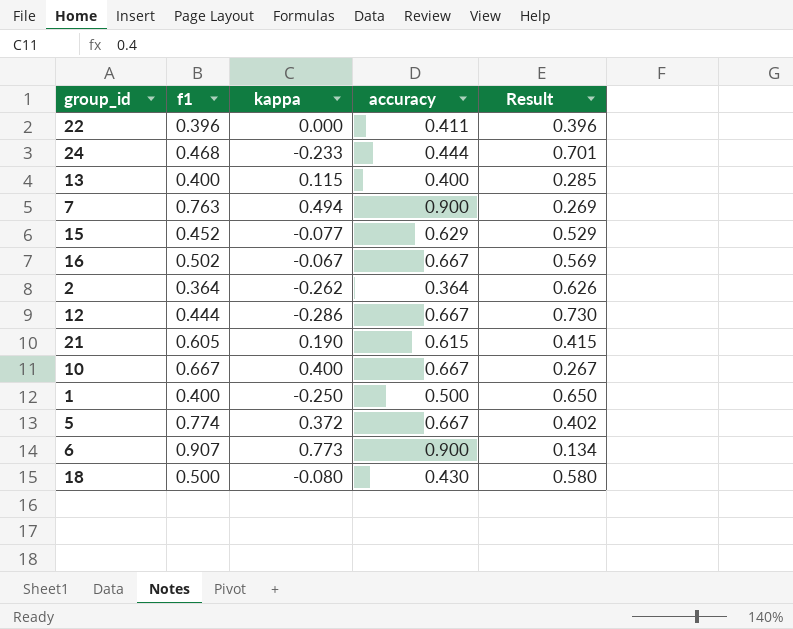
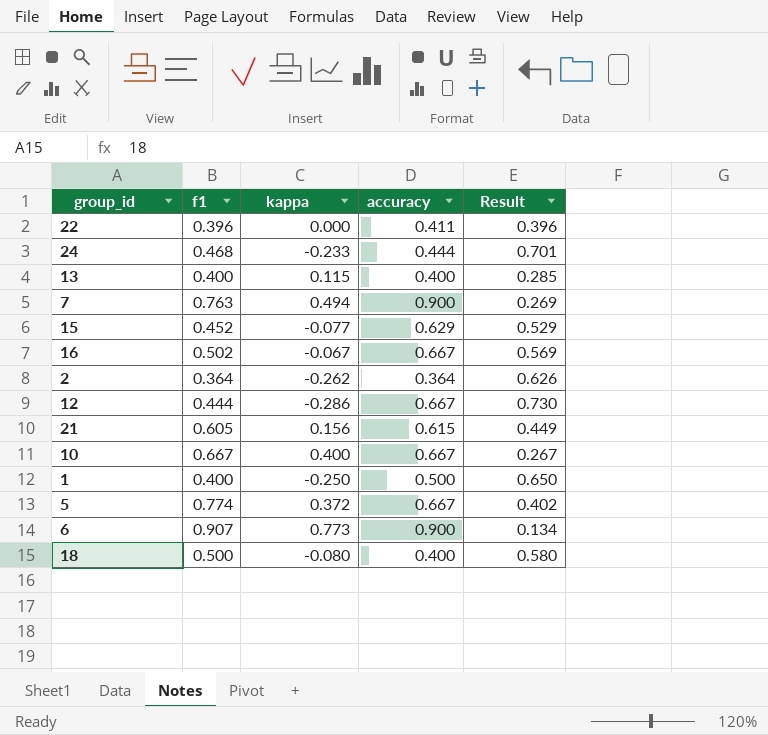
21 | kappa: 0.190 -> 0.156
21 | Result: 0.415 -> 0.449
18 | accuracy: 0.430 -> 0.400

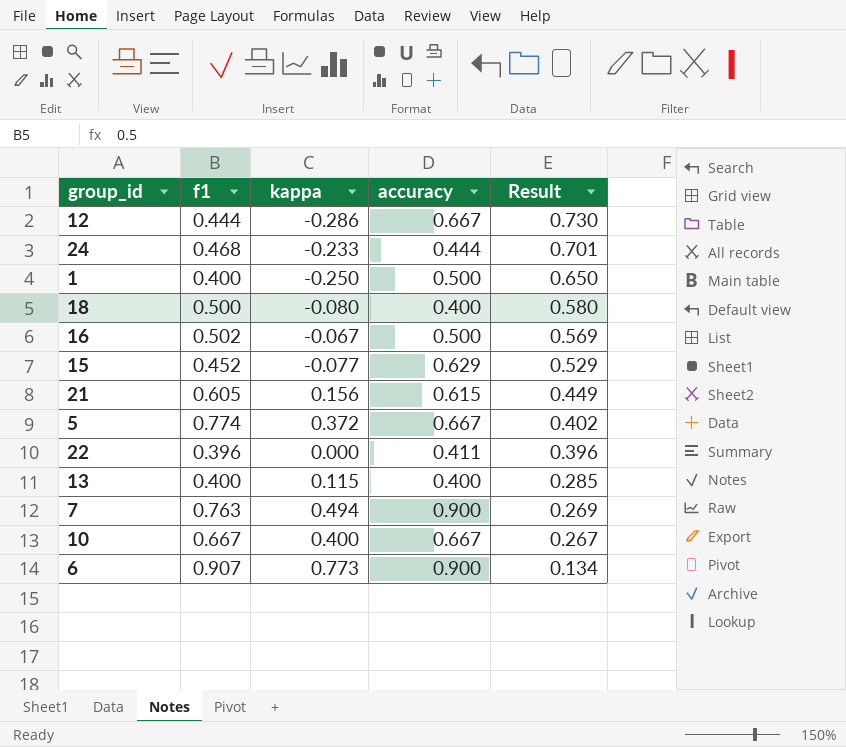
row order: none -> Result descending
row 2: 0.364 | -0.262 | 0.364 | 0.626 -> none
16 | accuracy: 0.667 -> 0.500

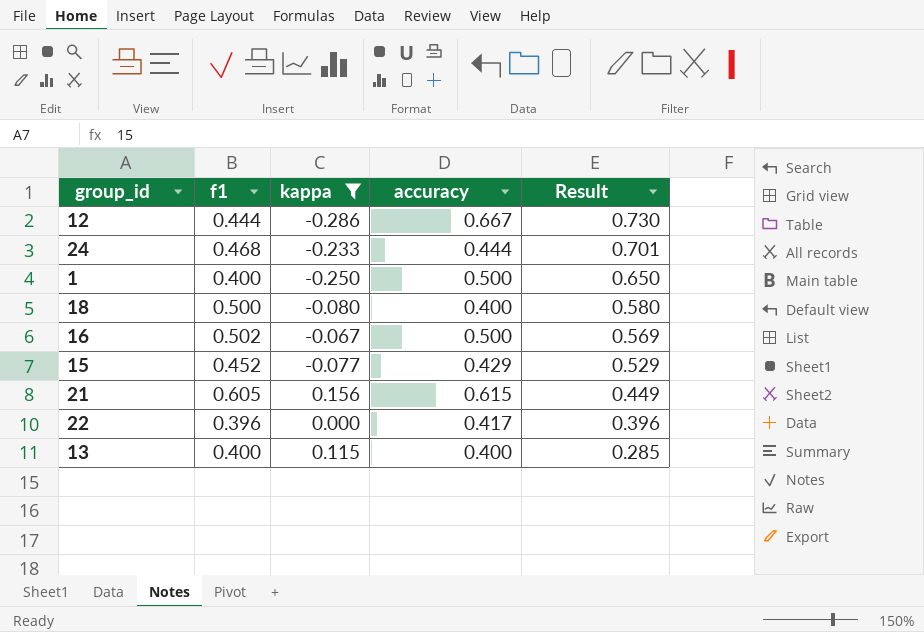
filter: none -> kappa <= 0.156
15 | accuracy: 0.629 -> 0.429
22 | accuracy: 0.411 -> 0.417

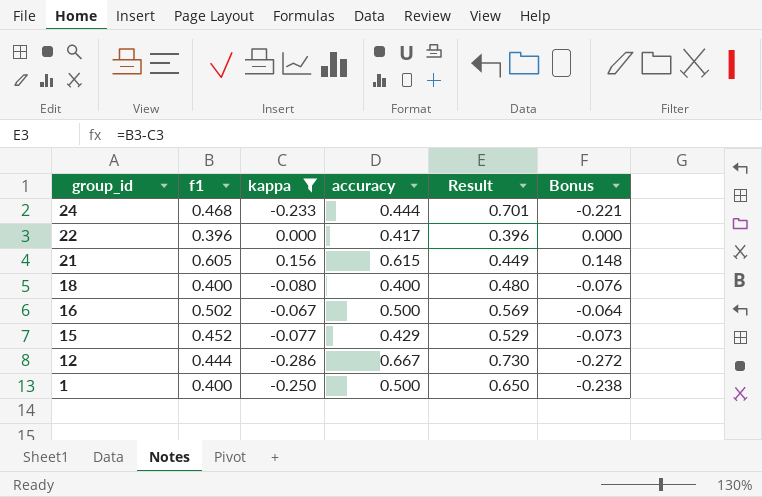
row order: Result descending -> group_id descending
column Bonus | formula: none -> [kappa] * 0.95
row 13: 0.400 | 0.115 | 0.400 | 0.285 -> none
18 | f1: 0.500 -> 0.400
18 | Result: 0.580 -> 0.480

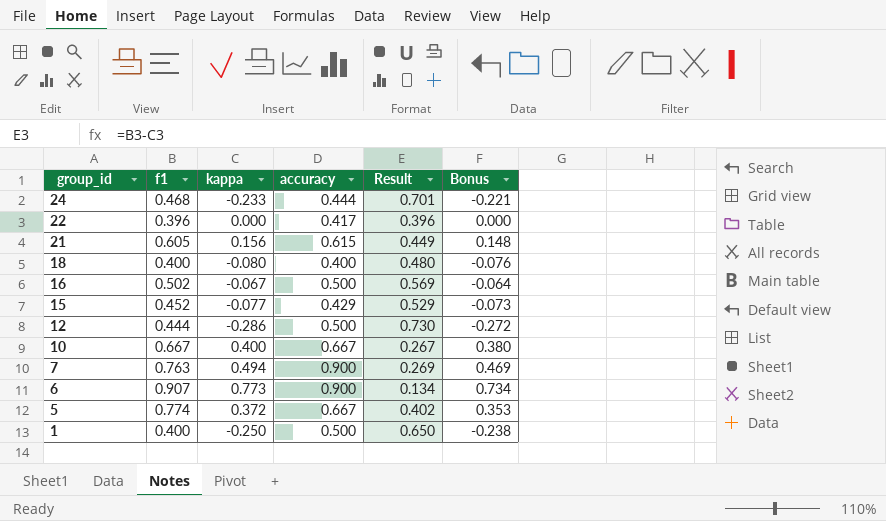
filter: kappa <= 0.156 -> none
12 | accuracy: 0.667 -> 0.500

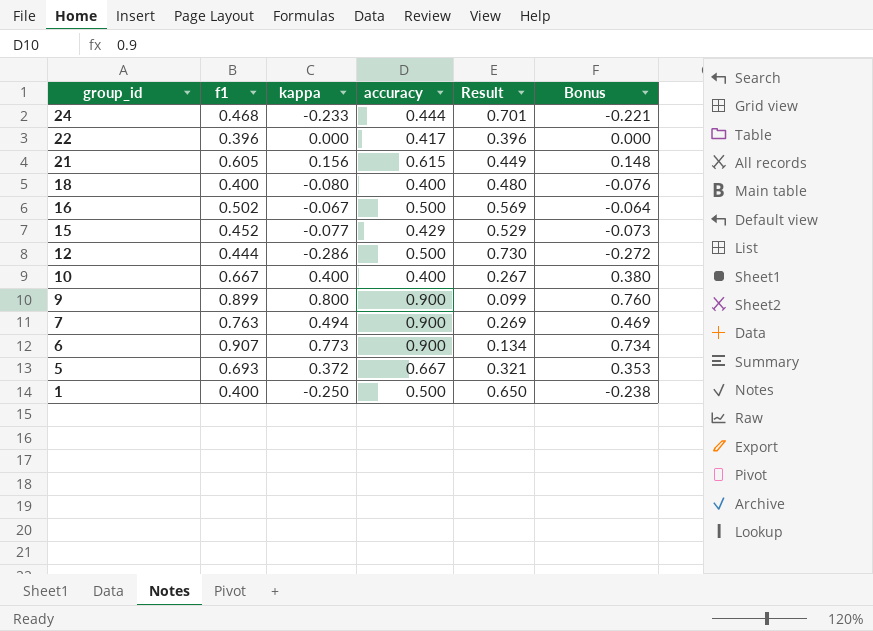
10 | accuracy: 0.667 -> 0.400
row 9: none -> 0.899 | 0.800 | 0.900 | 0.099 | 0.760
5 | f1: 0.774 -> 0.693
5 | Result: 0.402 -> 0.321

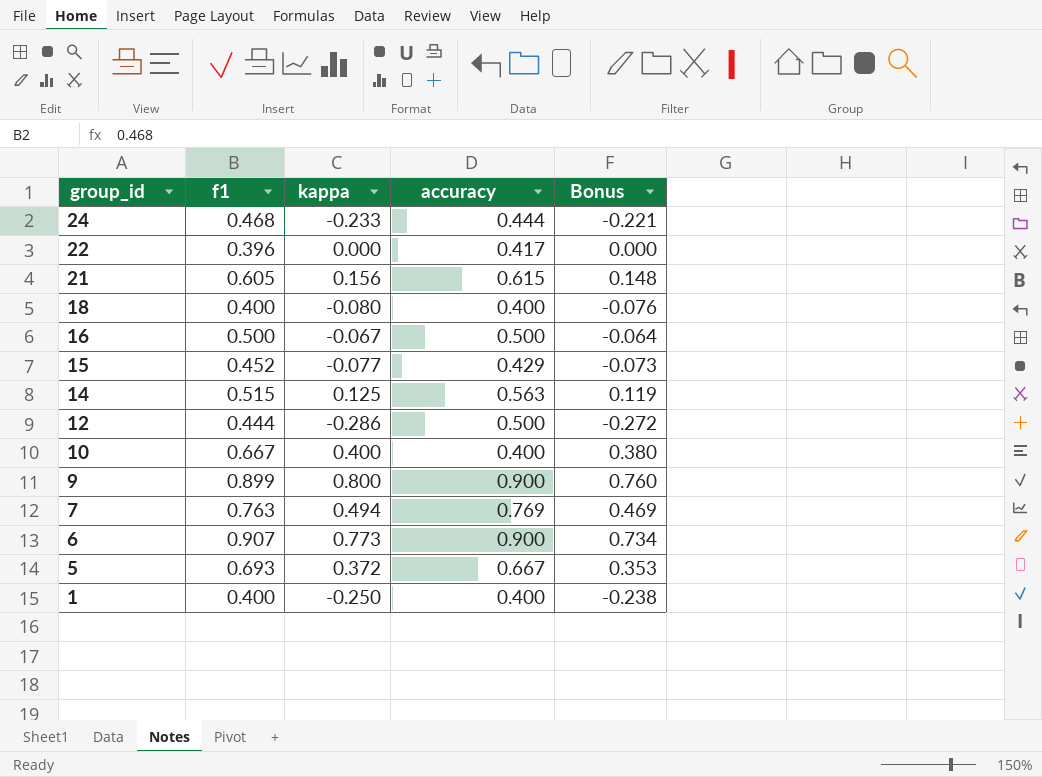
column Result | formula: [f1] - [kappa] -> none
16 | f1: 0.502 -> 0.500
row 14: none -> 0.515 | 0.125 | 0.563 | 0.119
7 | accuracy: 0.900 -> 0.769
1 | accuracy: 0.500 -> 0.400

